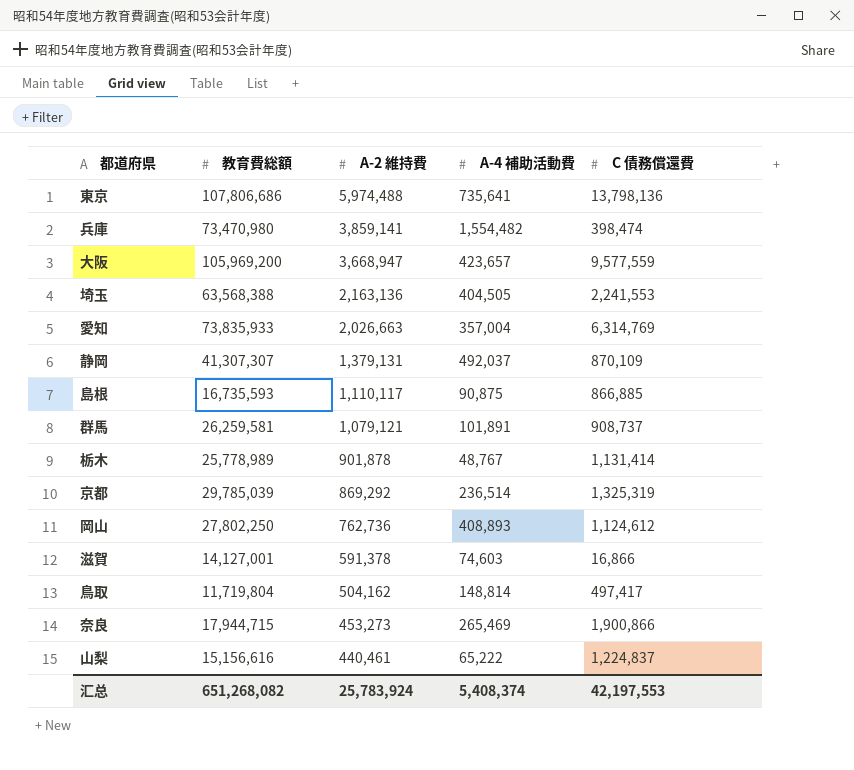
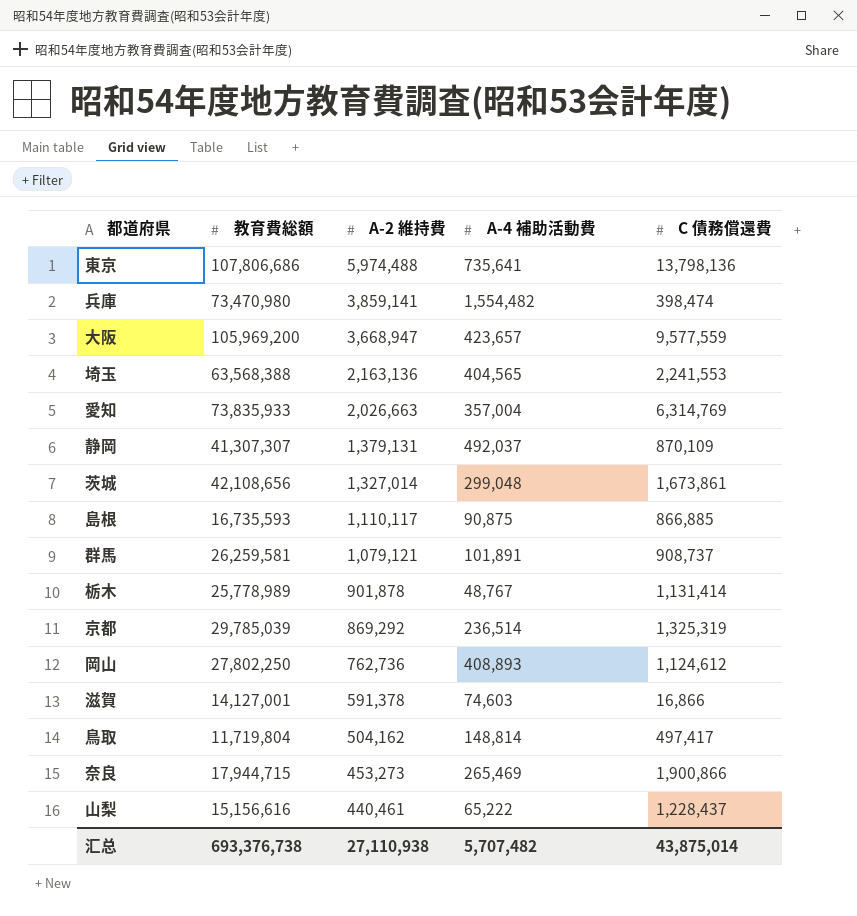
埼玉 | A-4 補助活動費: 404,505 -> 404,565
row 茨城: none -> 42,108,656 | 1,327,014 | 299,048 | 1,673,861
山梨 | C 債務償還費: 1,224,837 -> 1,228,437
汇总 | 教育費総額: 651,268,082 -> 693,376,738
汇总 | A-2 維持費: 25,783,924 -> 27,110,938
汇总 | A-4 補助活動費: 5,408,374 -> 5,707,482
汇总 | C 債務償還費: 42,197,553 -> 43,875,014

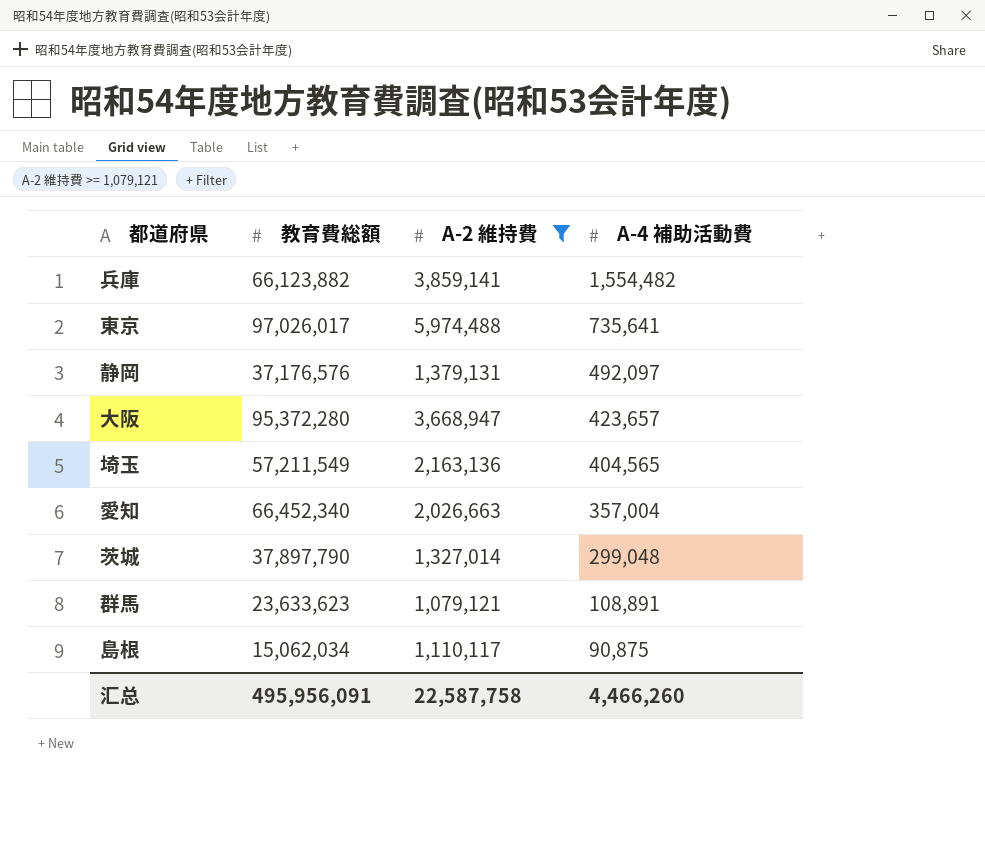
filter: none -> A-2 維持費 >= 1,079,121
row order: A-2 維持費 descending -> A-4 補助活動費 descending
column C 債務償還費 | position: 5 -> none
兵庫 | 教育費総額: 73,470,980 -> 66,123,882
東京 | 教育費総額: 107,806,686 -> 97,026,017
静岡 | 教育費総額: 41,307,307 -> 37,176,576
静岡 | A-4 補助活動費: 492,037 -> 492,097
大阪 | 教育費総額: 105,969,200 -> 95,372,280
埼玉 | 教育費総額: 63,568,388 -> 57,211,549
愛知 | 教育費総額: 73,835,933 -> 66,452,340
茨城 | 教育費総額: 42,108,656 -> 37,897,790
群馬 | 教育費総額: 26,259,581 -> 23,633,623
群馬 | A-4 補助活動費: 101,891 -> 108,891
島根 | 教育費総額: 16,735,593 -> 15,062,034
汇总 | 教育費総額: 693,376,738 -> 495,956,091
汇总 | A-2 維持費: 27,110,938 -> 22,587,758
汇总 | A-4 補助活動費: 5,707,482 -> 4,466,260

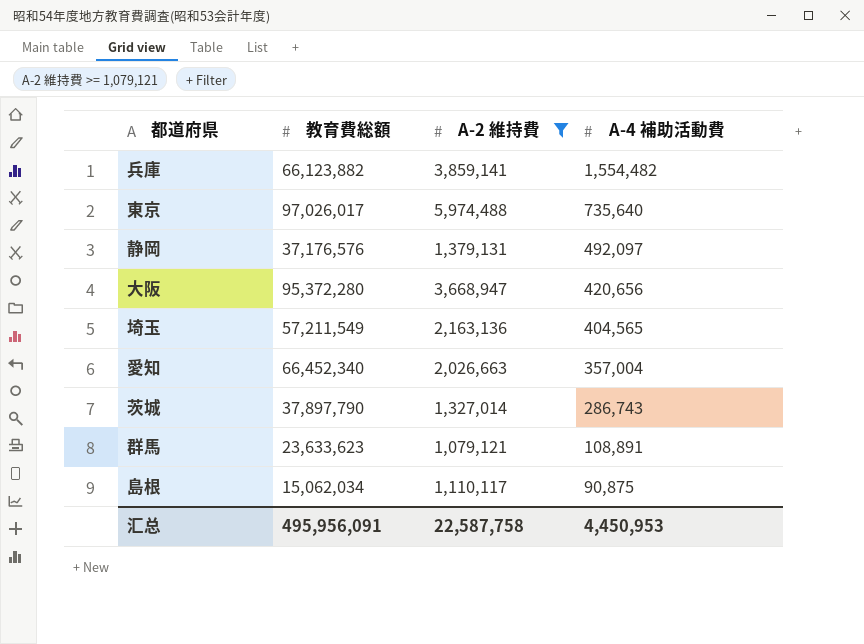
東京 | A-4 補助活動費: 735,641 -> 735,640
大阪 | A-4 補助活動費: 423,657 -> 420,656
茨城 | A-4 補助活動費: 299,048 -> 286,743
汇总 | A-4 補助活動費: 4,466,260 -> 4,450,953

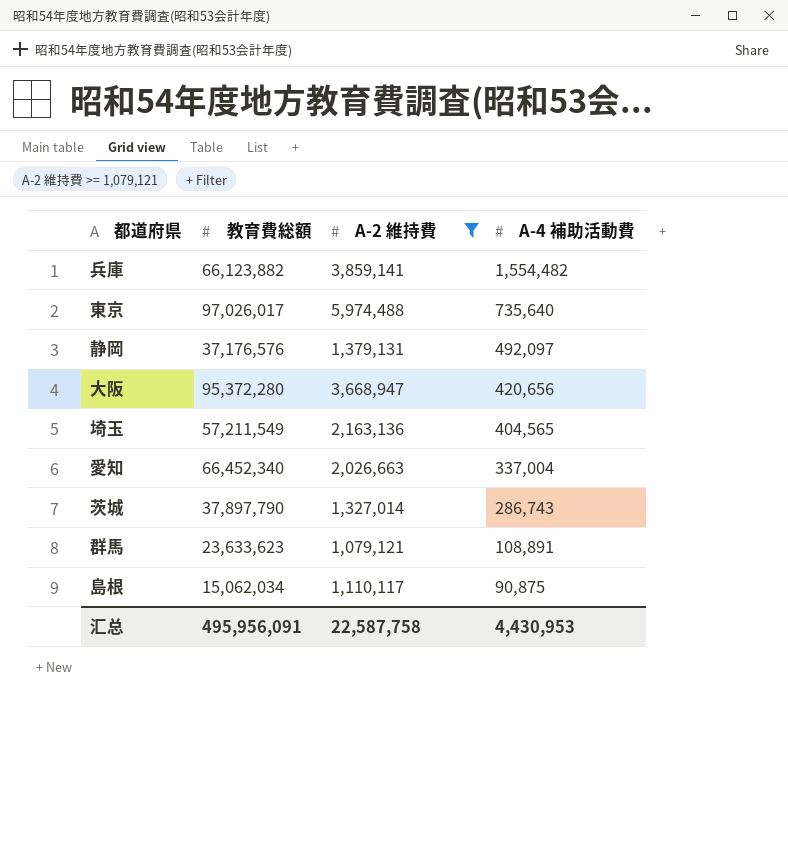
愛知 | A-4 補助活動費: 357,004 -> 337,004
汇总 | A-4 補助活動費: 4,450,953 -> 4,430,953

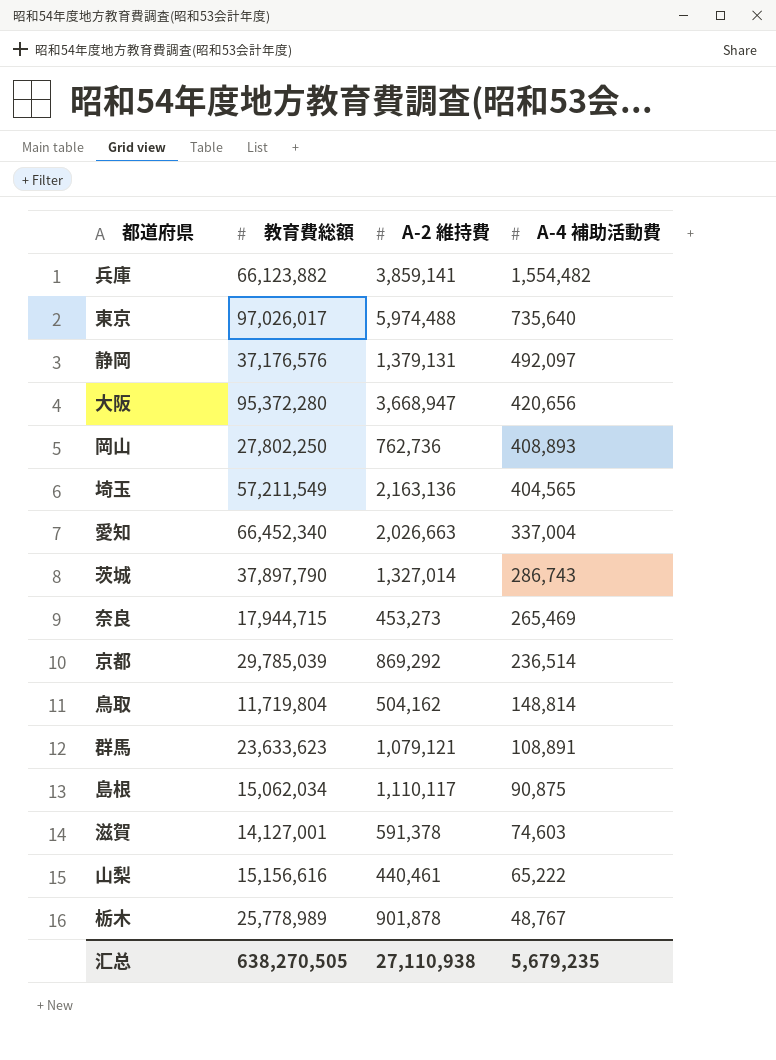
filter: A-2 維持費 >= 1,079,121 -> none
汇总 | 教育費総額: 495,956,091 -> 638,270,505
汇总 | A-2 維持費: 22,587,758 -> 27,110,938
汇总 | A-4 補助活動費: 4,430,953 -> 5,679,235

